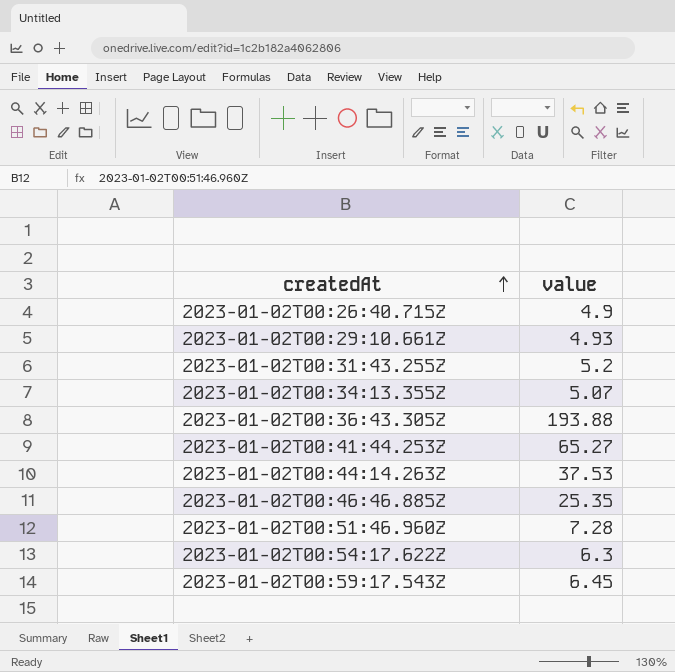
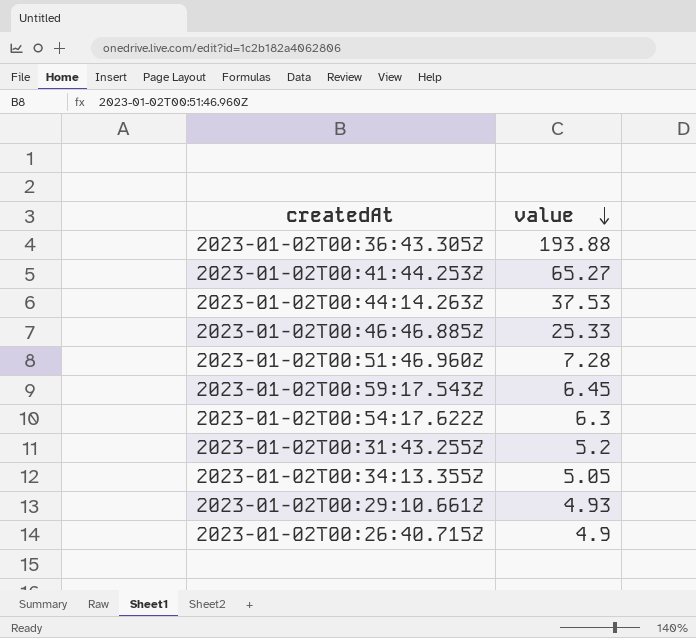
row order: createdAt ascending -> value descending
2023-01-02T00:46:46.885Z | value: 25.35 -> 25.33
2023-01-02T00:34:13.355Z | value: 5.07 -> 5.05

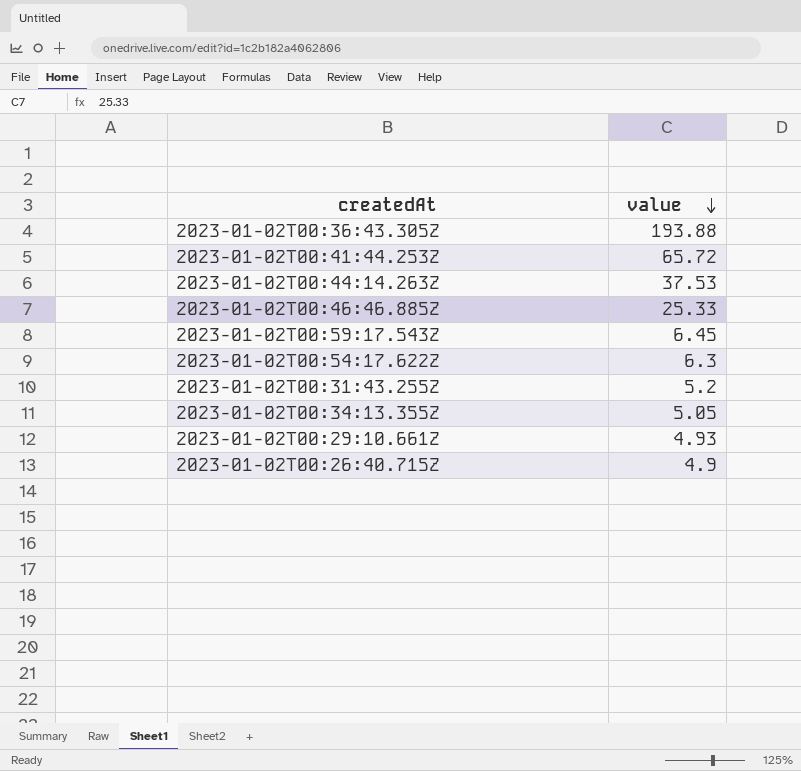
row 2023-01-02T00:51:46.960Z: 7.28 -> none
2023-01-02T00:41:44.253Z | value: 65.27 -> 65.72

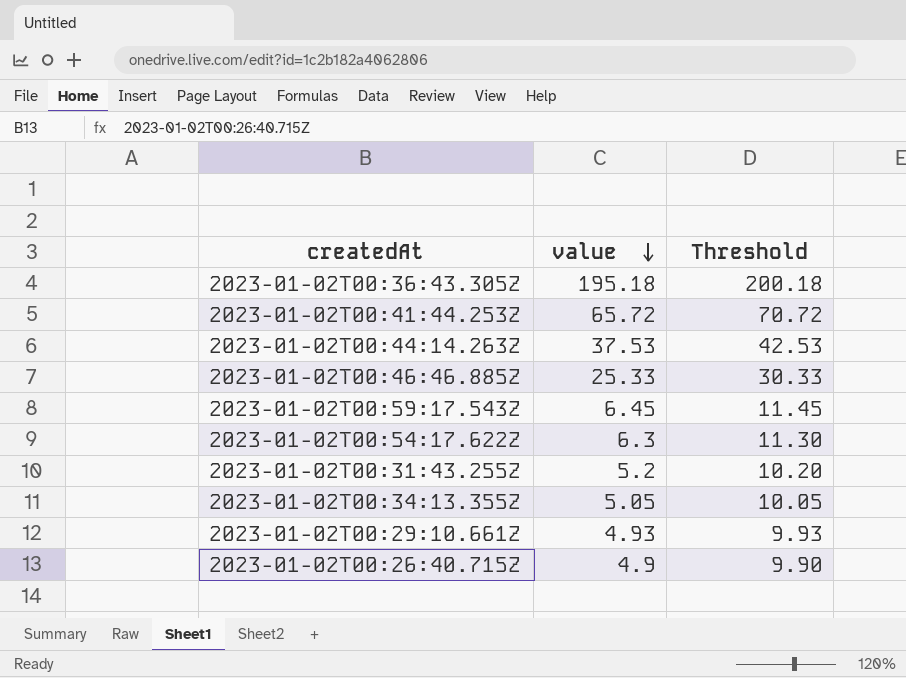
column Threshold | formula: none -> [value] + 5
2023-01-02T00:36:43.305Z | value: 193.88 -> 195.18

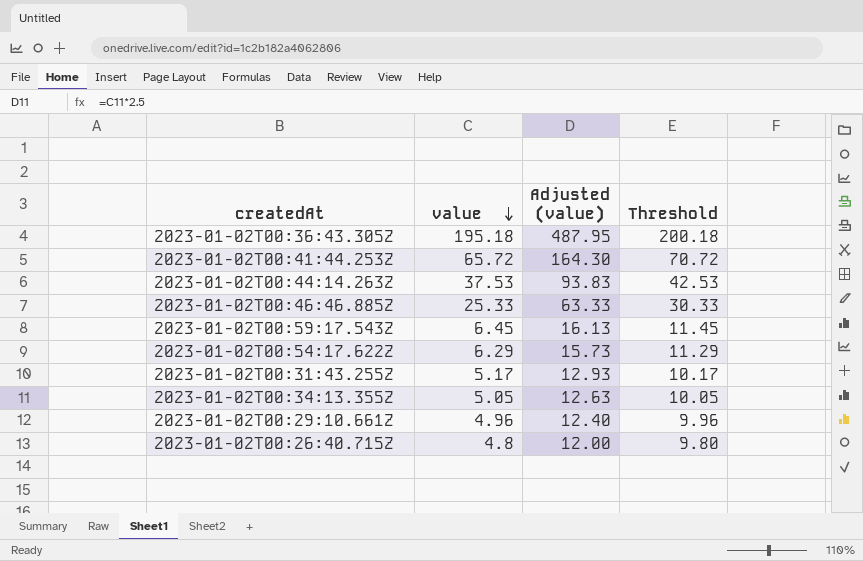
column Adjusted (value) | formula: none -> [value] * 2.5
2023-01-02T00:54:17.622Z | value: 6.3 -> 6.29
2023-01-02T00:54:17.622Z | Threshold: 11.30 -> 11.29
2023-01-02T00:31:43.255Z | value: 5.2 -> 5.17
2023-01-02T00:31:43.255Z | Threshold: 10.20 -> 10.17
2023-01-02T00:29:10.661Z | value: 4.93 -> 4.96
2023-01-02T00:29:10.661Z | Threshold: 9.93 -> 9.96
2023-01-02T00:26:40.715Z | value: 4.9 -> 4.8
2023-01-02T00:26:40.715Z | Threshold: 9.90 -> 9.80

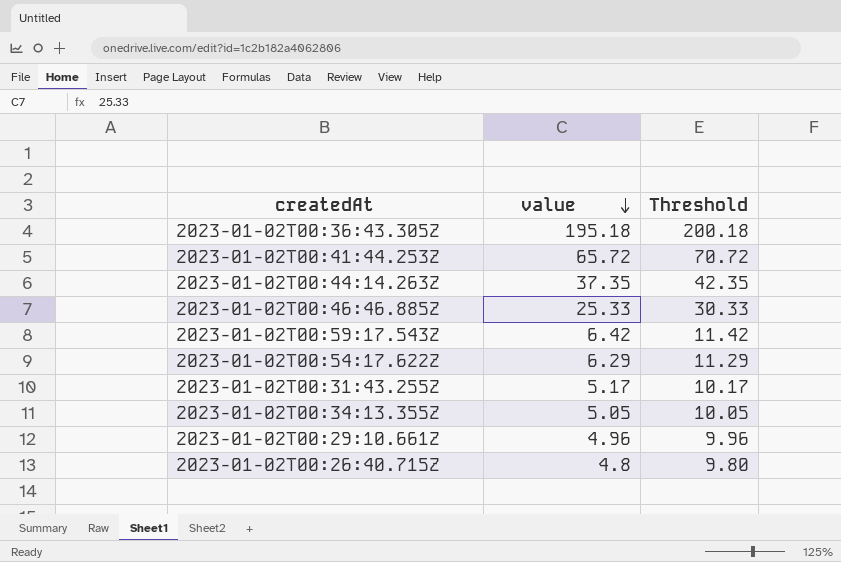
column Adjusted (value) | formula: [value] * 2.5 -> none
2023-01-02T00:44:14.263Z | value: 37.53 -> 37.35
2023-01-02T00:44:14.263Z | Threshold: 42.53 -> 42.35
2023-01-02T00:59:17.543Z | value: 6.45 -> 6.42
2023-01-02T00:59:17.543Z | Threshold: 11.45 -> 11.42

